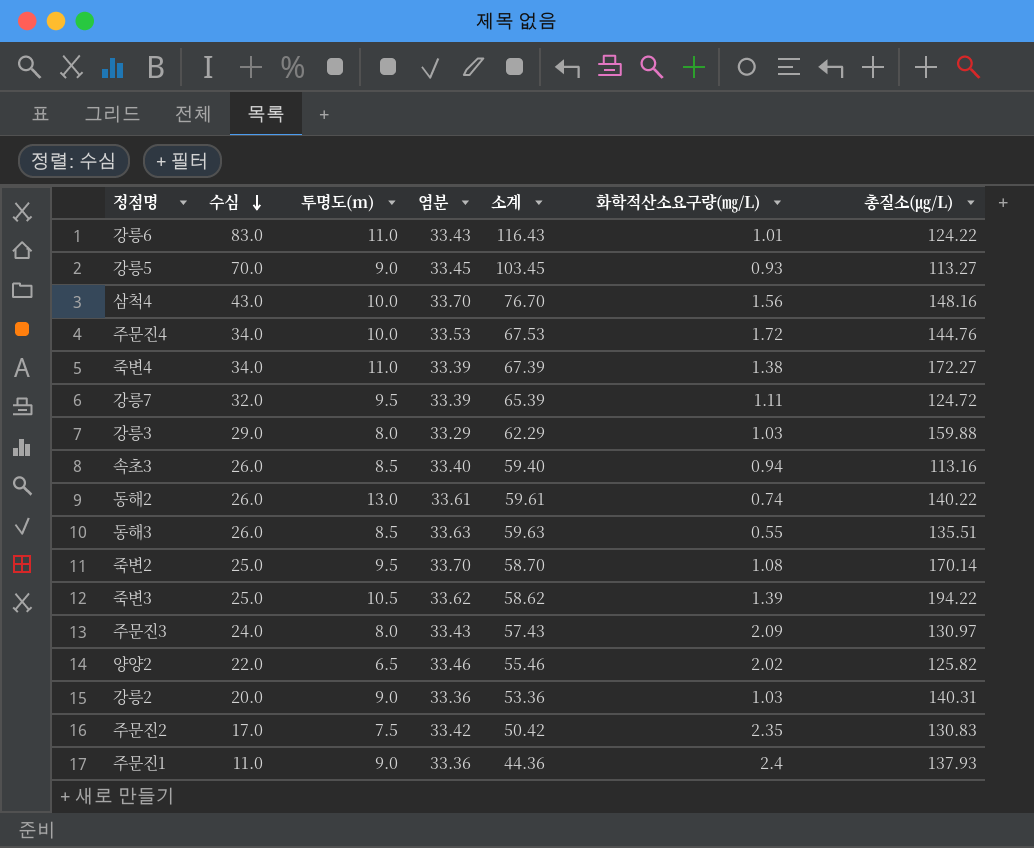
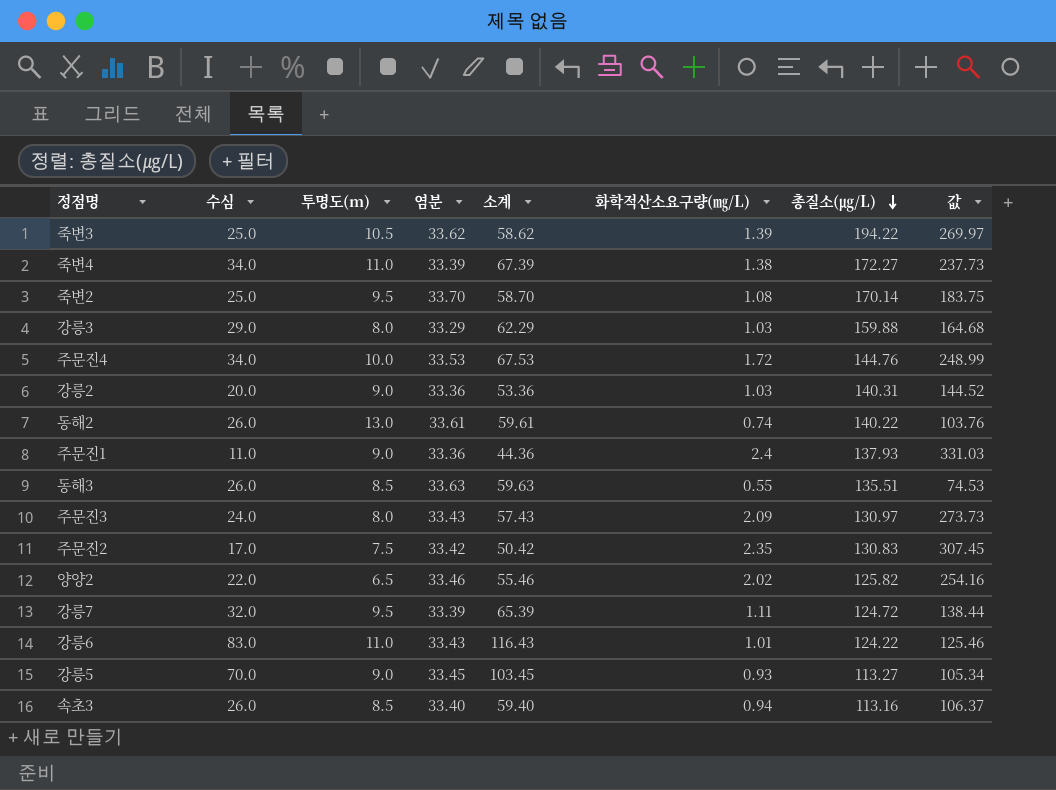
row order: 수심 descending -> 총질소(㎍/L) descending
column 값 | formula: none -> [화학적산소요구량(㎎/L)] * [총질소(㎍/L)]
row 삼척4: 43.0 | 10.0 | 33.70 | 76.70 | 1.56 | 148.16 -> none

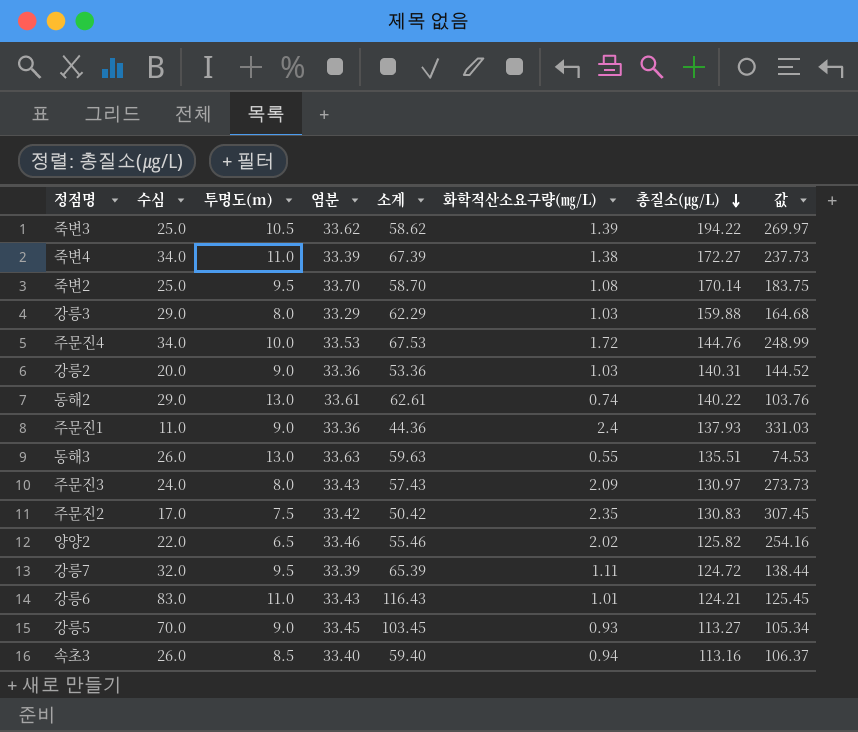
동해2 | 수심: 26.0 -> 29.0
동해2 | 소계: 59.61 -> 62.61
동해3 | 투명도(m): 8.5 -> 13.0
강릉6 | 총질소(㎍/L): 124.22 -> 124.21
강릉6 | 값: 125.46 -> 125.45

